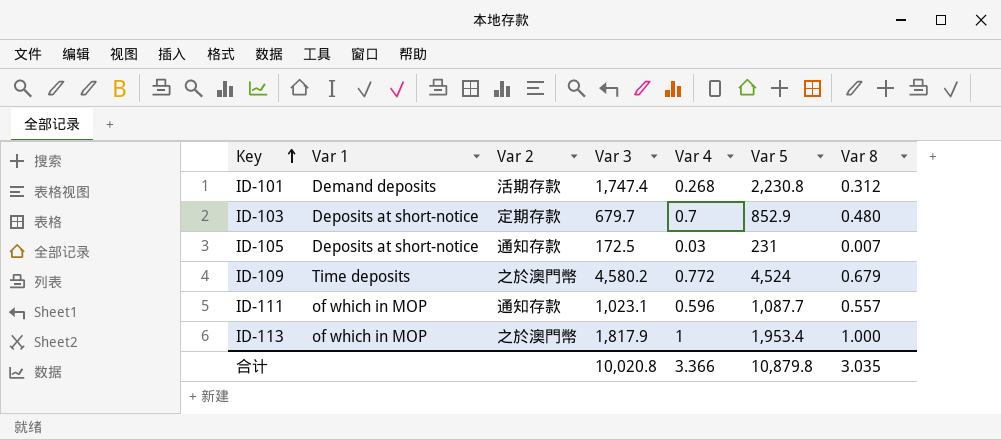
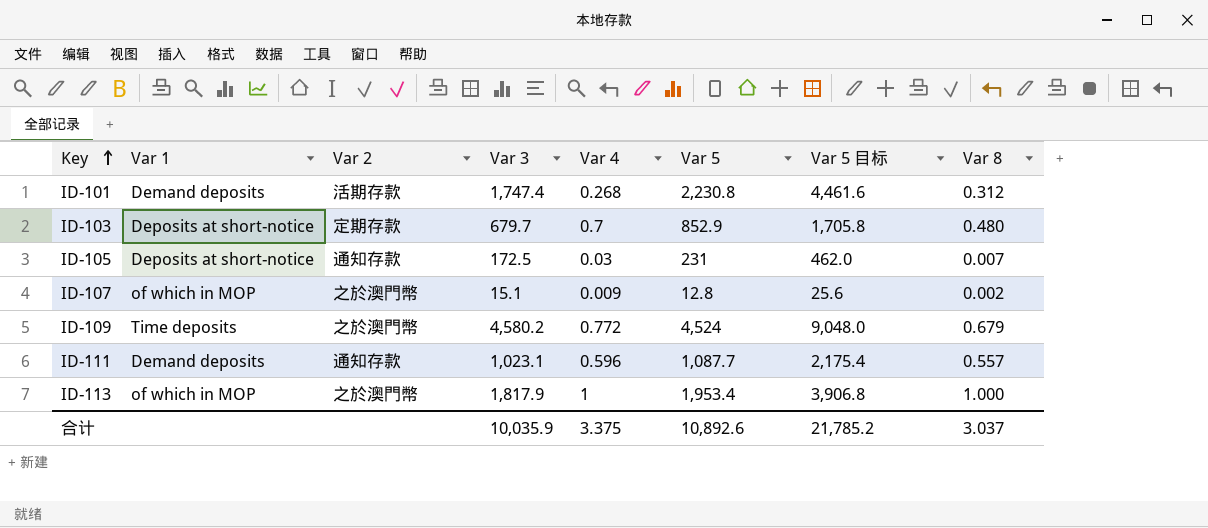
column Var 5 目标 | formula: none -> [Var 5] * 2
row ID-107: none -> of which in MOP | 之於澳門幣 | 15.1 | 0.009 | 12.8 | 25.6 | 0.002
ID-111 | Var 1: of which in MOP -> Demand deposits
合计 | Var 3: 10,020.8 -> 10,035.9
合计 | Var 4: 3.366 -> 3.375
合计 | Var 5: 10,879.8 -> 10,892.6
合计 | Var 8: 3.035 -> 3.037

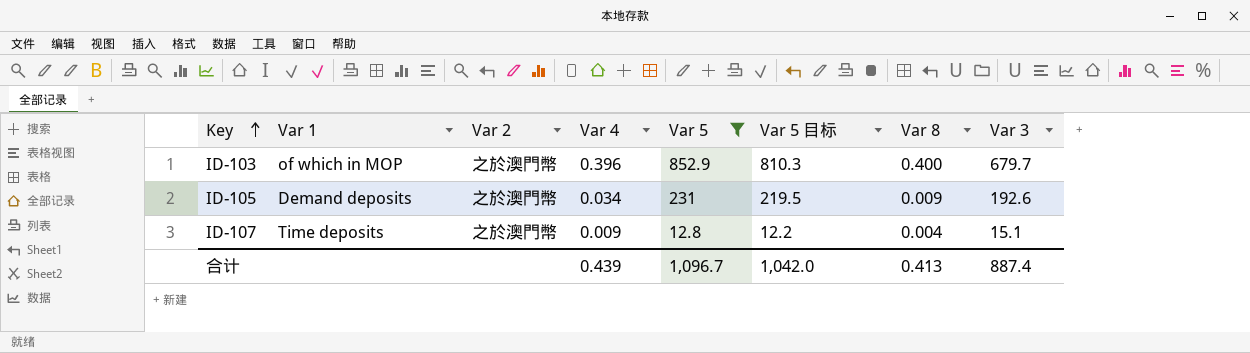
filter: none -> Var 5 <= 852.9
column Var 5 目标 | formula: [Var 5] * 2 -> [Var 5] * 0.95
column Var 3 | position: 4 -> 8
ID-103 | Var 1: Deposits at short-notice -> of which in MOP
ID-103 | Var 2: 定期存款 -> 之於澳門幣
ID-103 | Var 4: 0.7 -> 0.396
ID-103 | Var 8: 0.480 -> 0.400
ID-105 | Var 1: Deposits at short-notice -> Demand deposits
ID-105 | Var 2: 通知存款 -> 之於澳門幣
ID-105 | Var 4: 0.03 -> 0.034
ID-105 | Var 8: 0.007 -> 0.009
ID-105 | Var 3: 172.5 -> 192.6
ID-107 | Var 1: of which in MOP -> Time deposits
ID-107 | Var 8: 0.002 -> 0.004
合计 | Var 4: 3.375 -> 0.439
合计 | Var 5: 10,892.6 -> 1,096.7
合计 | Var 5 目标: 21,785.2 -> 1,042.0
合计 | Var 8: 3.037 -> 0.413
合计 | Var 3: 10,035.9 -> 887.4

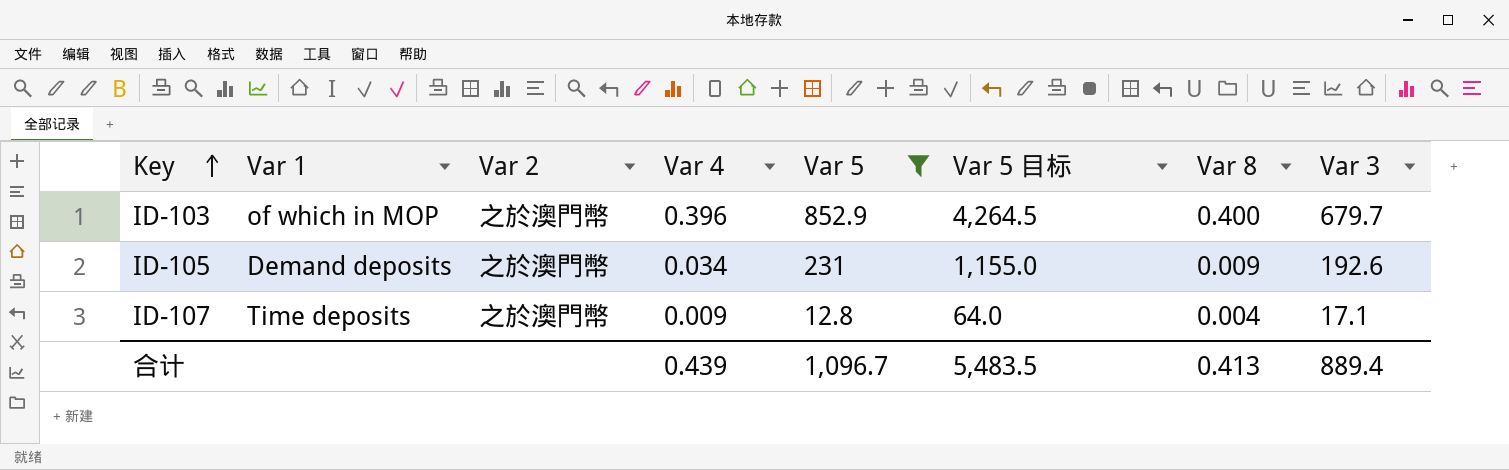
column Var 5 目标 | formula: [Var 5] * 0.95 -> [Var 5] * 5
ID-107 | Var 3: 15.1 -> 17.1
合计 | Var 5 目标: 1,042.0 -> 5,483.5
合计 | Var 3: 887.4 -> 889.4

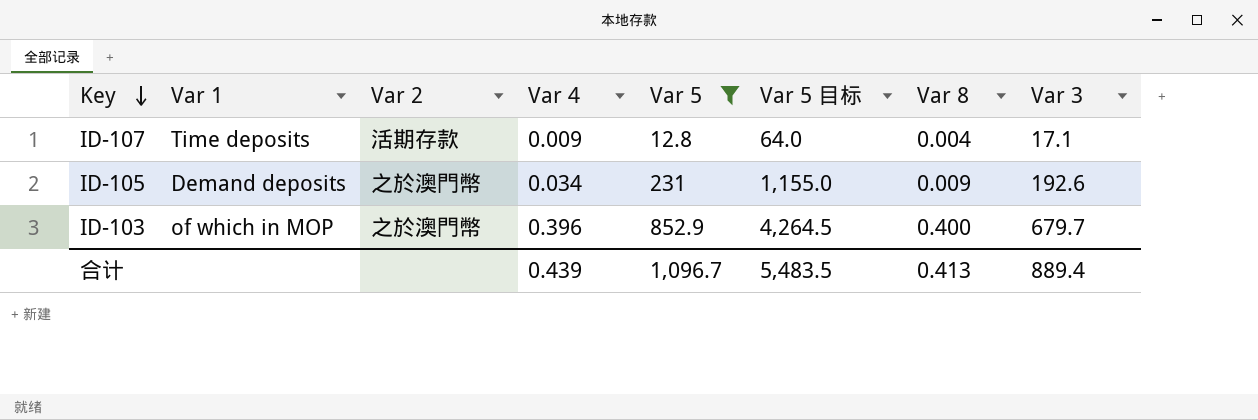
row order: Key ascending -> Key descending
ID-107 | Var 2: 之於澳門幣 -> 活期存款

